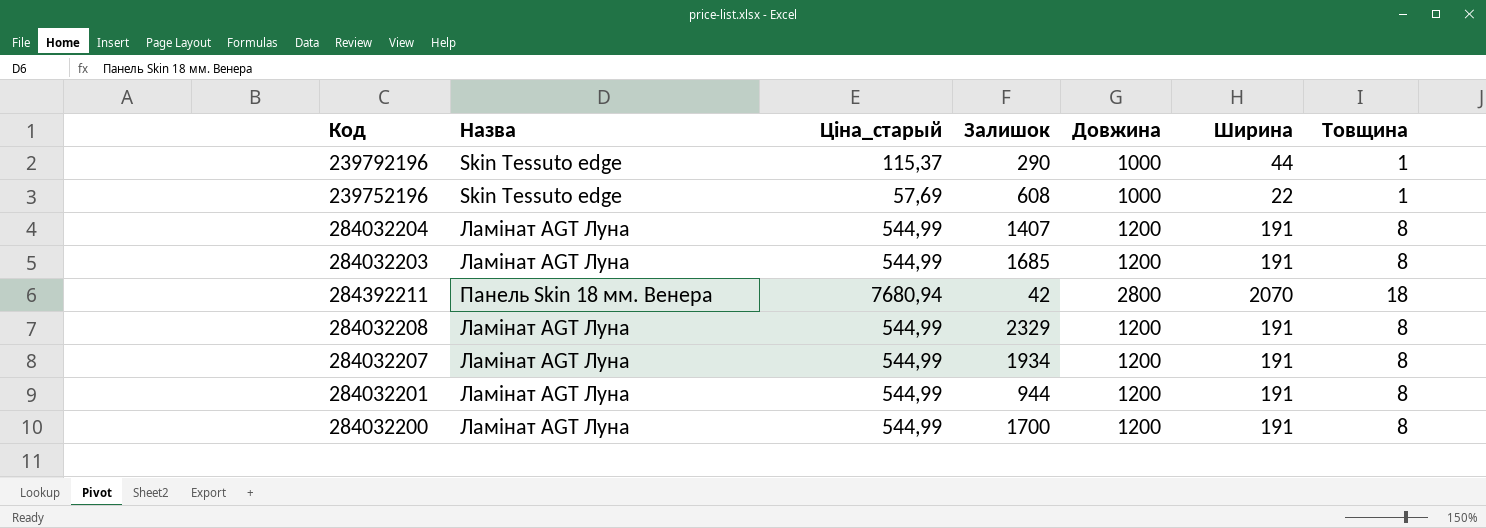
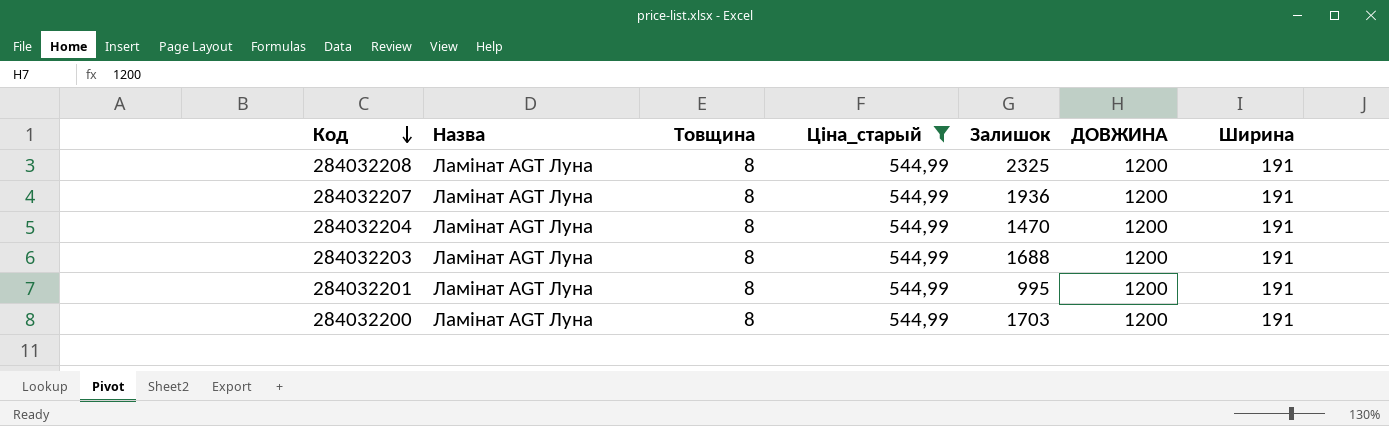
filter: none -> Ціна_старый = 544,99
row order: none -> Код descending
column Товщина | position: 7 -> 3
column name: Довжина -> ДОВЖИНА
284032208 | Залишок: 2329 -> 2325
284032207 | Залишок: 1934 -> 1936
284032204 | Залишок: 1407 -> 1470
284032203 | Залишок: 1685 -> 1688
284032201 | Залишок: 944 -> 995
284032200 | Залишок: 1700 -> 1703

